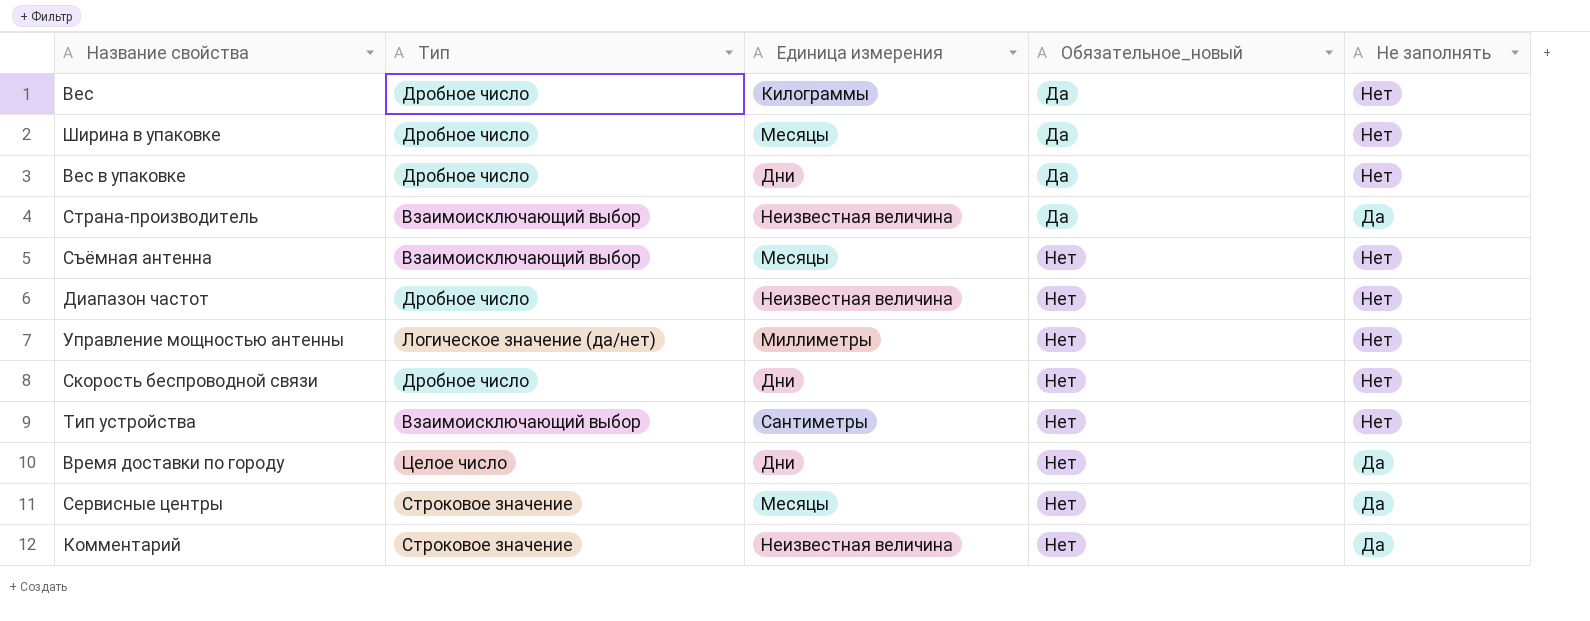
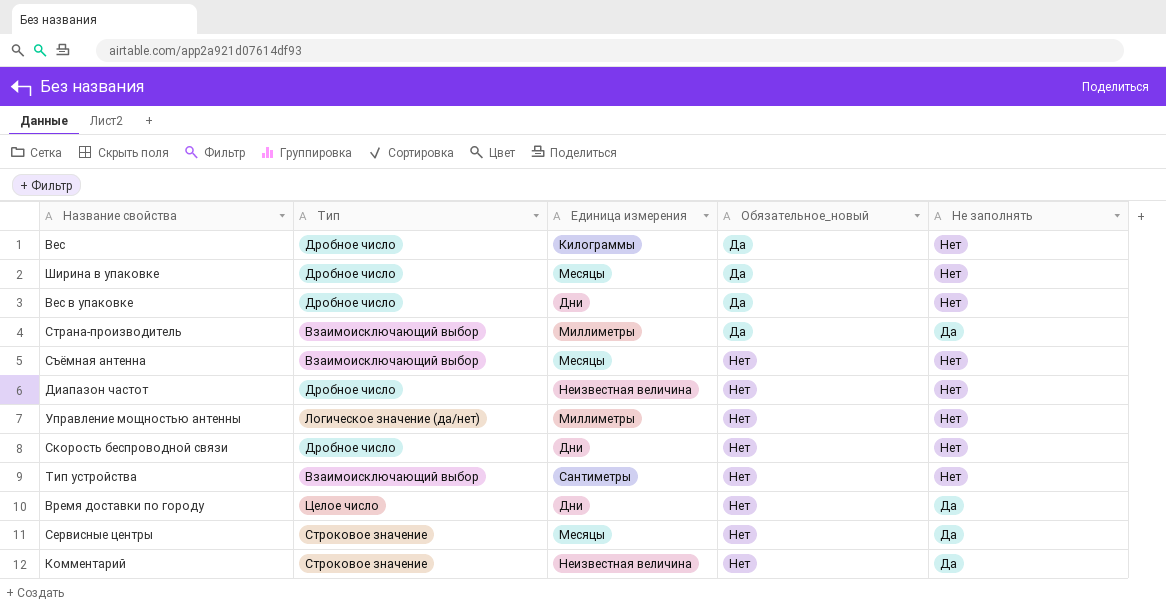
Страна-производитель | Единица измерения: Неизвестная величина -> Миллиметры

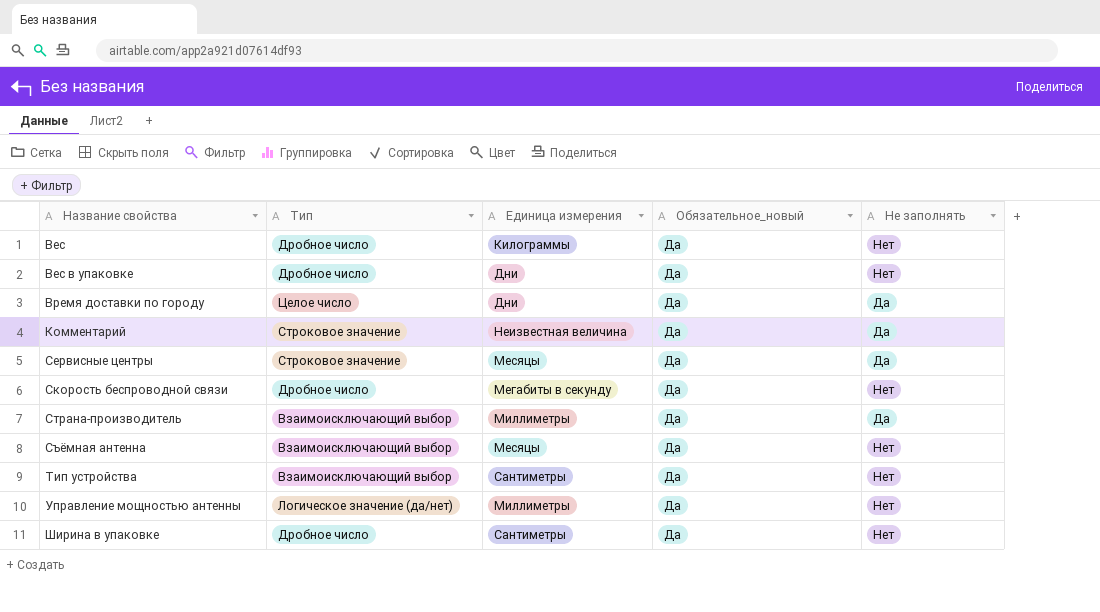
row order: Обязательное_новый ascending -> Название свойства ascending
row Диапазон частот: Дробное число | Неизвестная величина | Нет | Нет -> none
Время доставки по городу | Обязательное_новый: Нет -> Да
Комментарий | Обязательное_новый: Нет -> Да
Сервисные центры | Обязательное_новый: Нет -> Да
Скорость беспроводной связи | Единица измерения: Дни -> Мегабиты в секунду
Скорость беспроводной связи | Обязательное_новый: Нет -> Да
Съёмная антенна | Обязательное_новый: Нет -> Да
Тип устройства | Обязательное_новый: Нет -> Да
Управление мощностью антенны | Обязательное_новый: Нет -> Да
Ширина в упаковке | Единица измерения: Месяцы -> Сантиметры

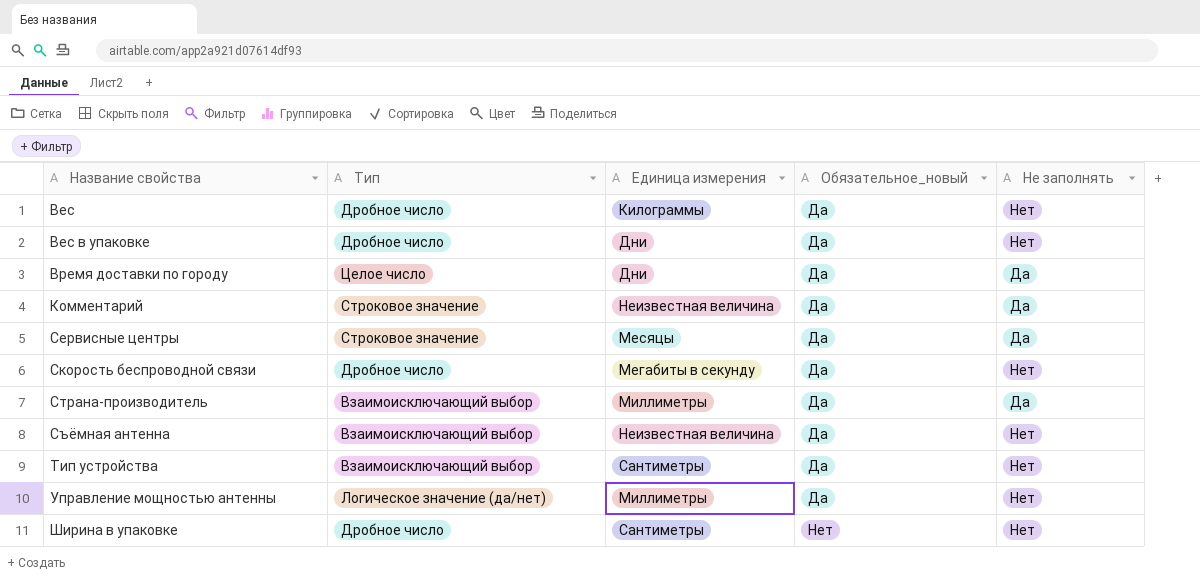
Съёмная антенна | Единица измерения: Месяцы -> Неизвестная величина
Ширина в упаковке | Обязательное_новый: Да -> Нет

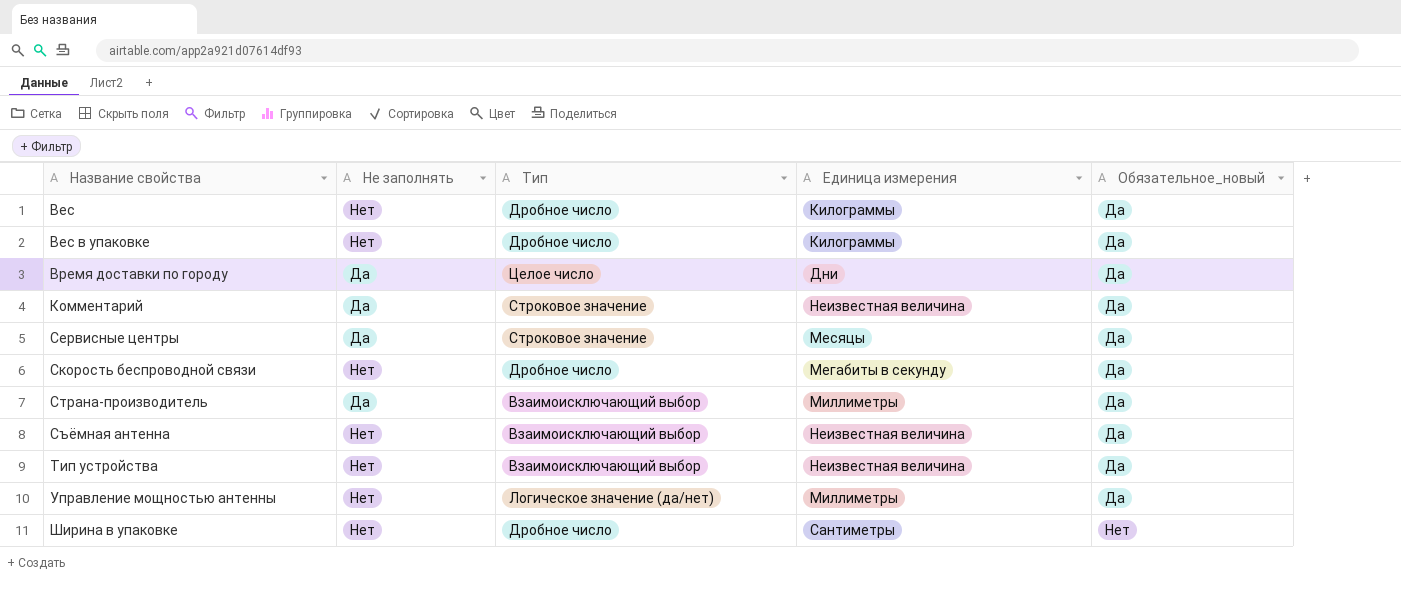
column Не заполнять | position: 5 -> 2
Вес в упаковке | Единица измерения: Дни -> Килограммы
Тип устройства | Единица измерения: Сантиметры -> Неизвестная величина

